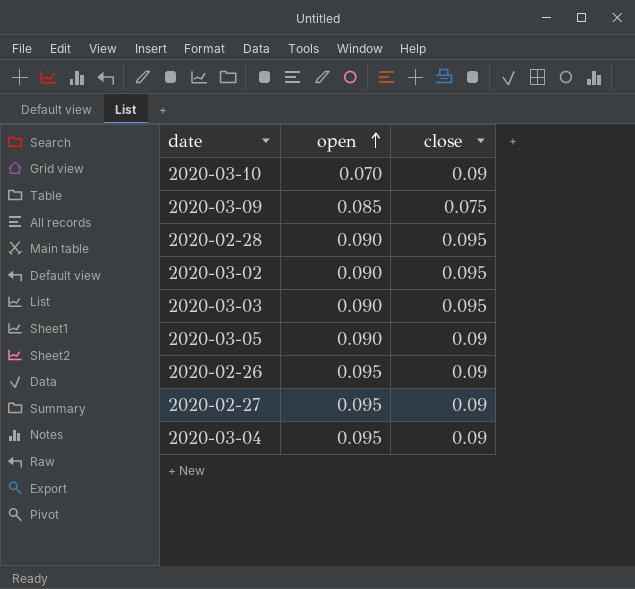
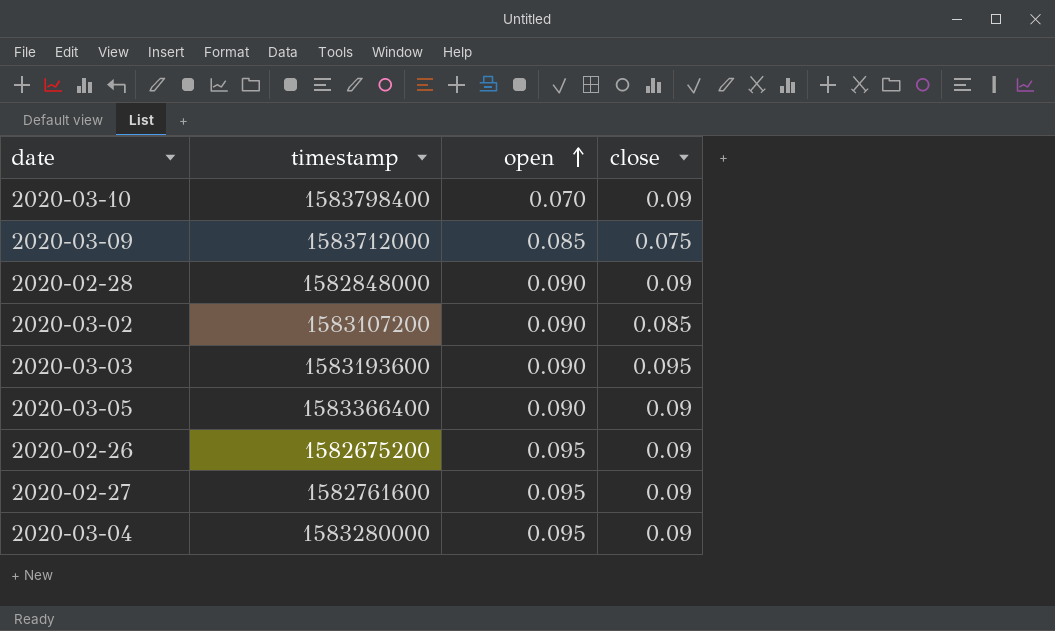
column timestamp | position: none -> 2
2020-02-28 | close: 0.095 -> 0.09
2020-03-02 | close: 0.095 -> 0.085

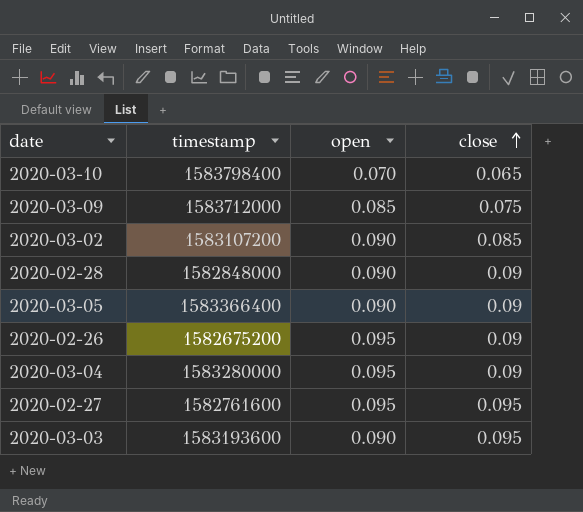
row order: open ascending -> close ascending
2020-03-10 | close: 0.09 -> 0.065
2020-02-27 | close: 0.09 -> 0.095

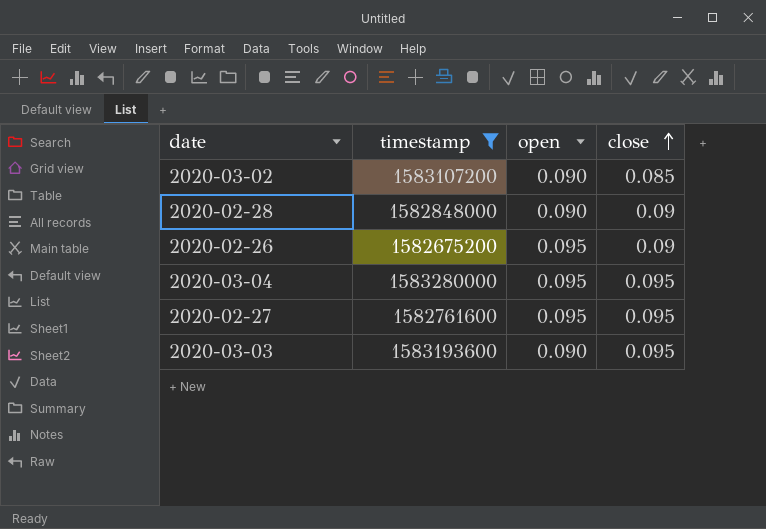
filter: none -> timestamp <= 1583280000
2020-03-04 | close: 0.09 -> 0.095

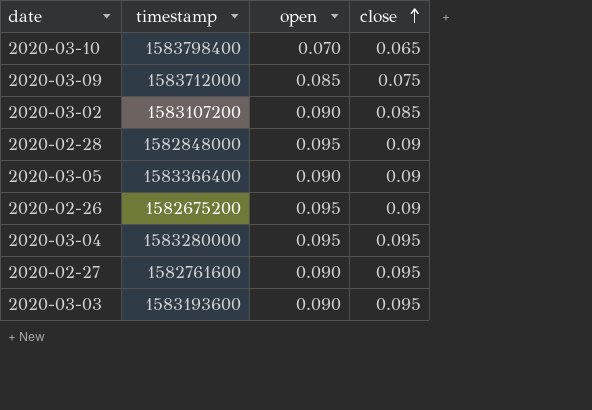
filter: timestamp <= 1583280000 -> none
2020-02-28 | open: 0.090 -> 0.095
2020-02-27 | open: 0.095 -> 0.090

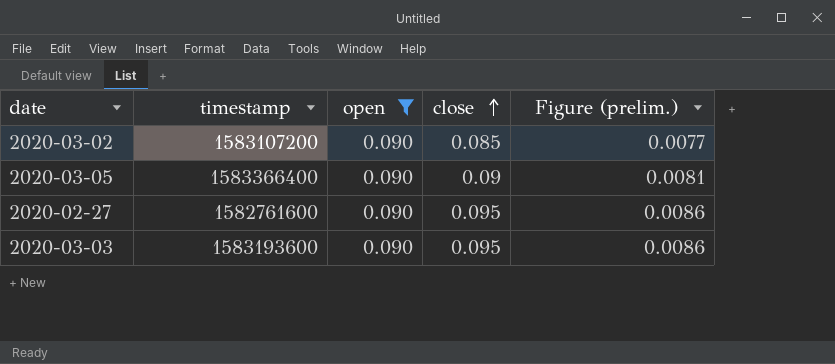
filter: none -> open = 0.090
column Figure (prelim.) | formula: none -> [open] * [close]

